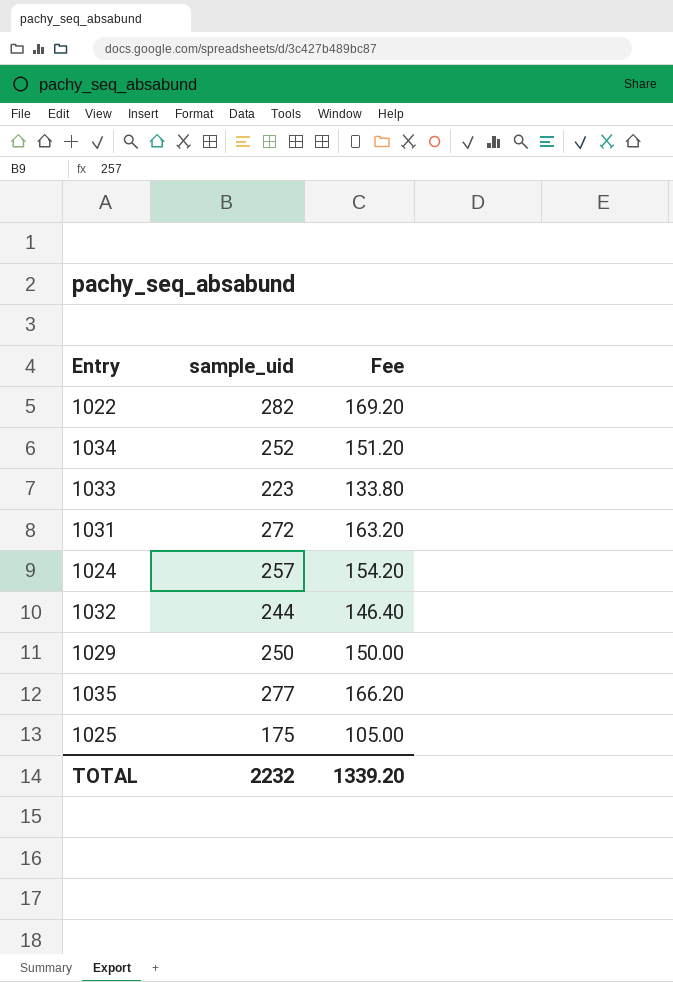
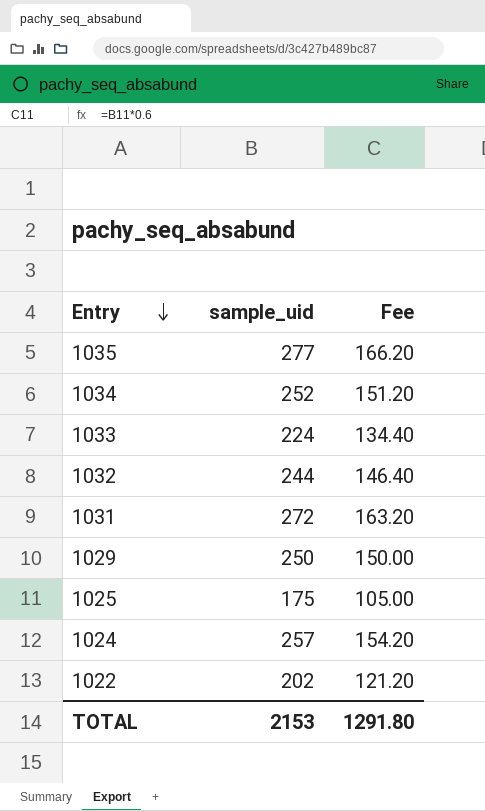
row order: none -> Entry descending
1033 | sample_uid: 223 -> 224
1033 | Fee: 133.80 -> 134.40
1022 | sample_uid: 282 -> 202
1022 | Fee: 169.20 -> 121.20
TOTAL | sample_uid: 2232 -> 2153
TOTAL | Fee: 1339.20 -> 1291.80

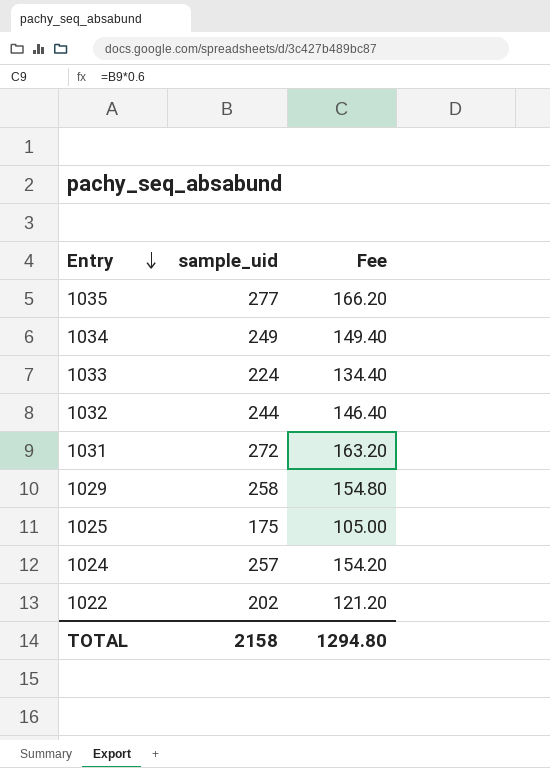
1034 | sample_uid: 252 -> 249
1034 | Fee: 151.20 -> 149.40
1029 | sample_uid: 250 -> 258
1029 | Fee: 150.00 -> 154.80
TOTAL | sample_uid: 2153 -> 2158
TOTAL | Fee: 1291.80 -> 1294.80

